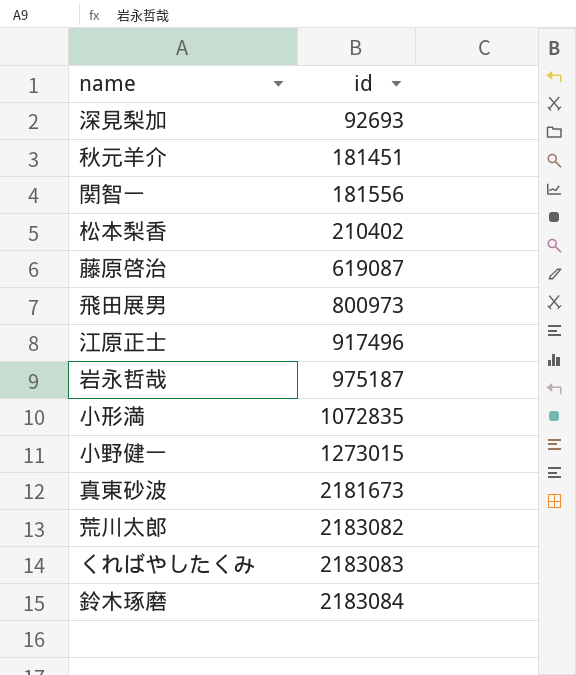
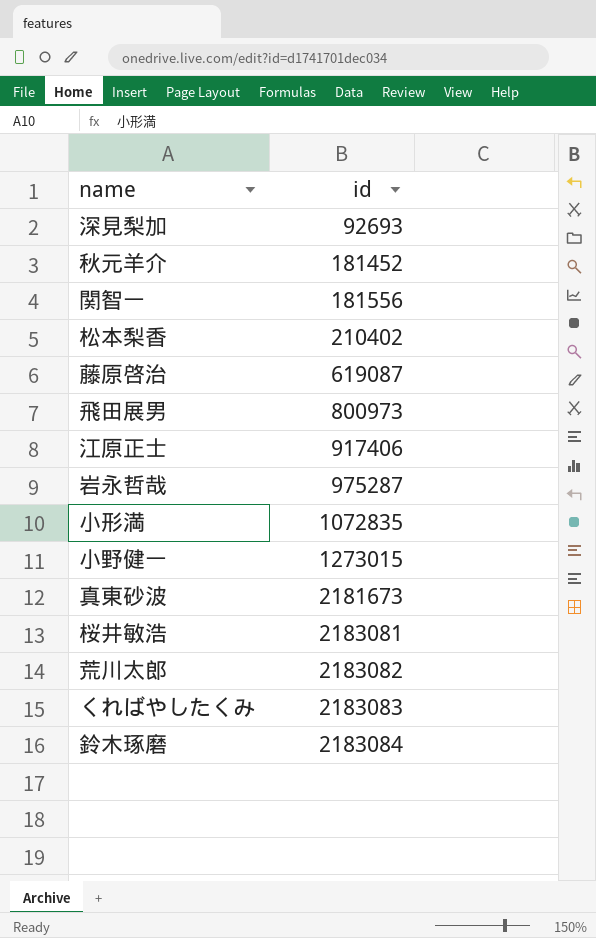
秋元羊介 | id: 181451 -> 181452
江原正士 | id: 917496 -> 917406
岩永哲哉 | id: 975187 -> 975287
row 桜井敏浩: none -> 2183081

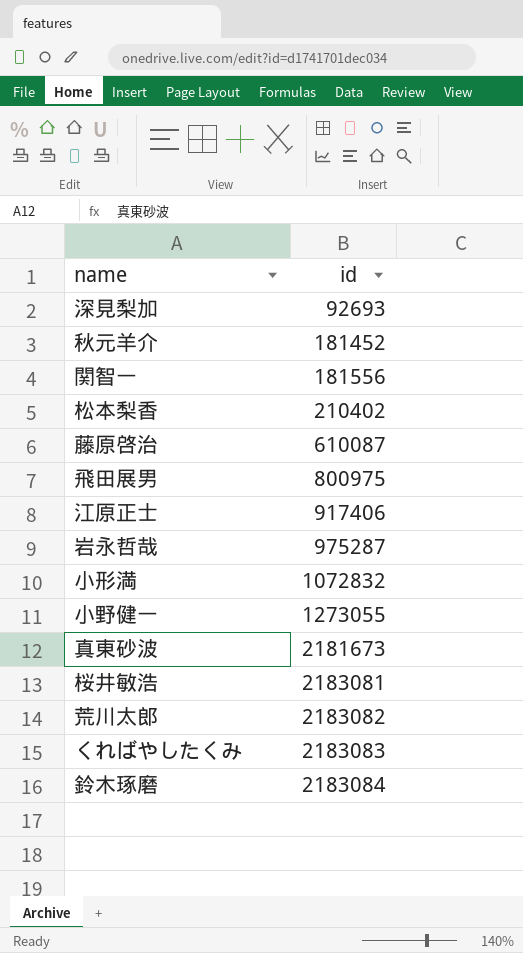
藤原啓治 | id: 619087 -> 610087
飛田展男 | id: 800973 -> 800975
小形満 | id: 1072835 -> 1072832
小野健一 | id: 1273015 -> 1273055

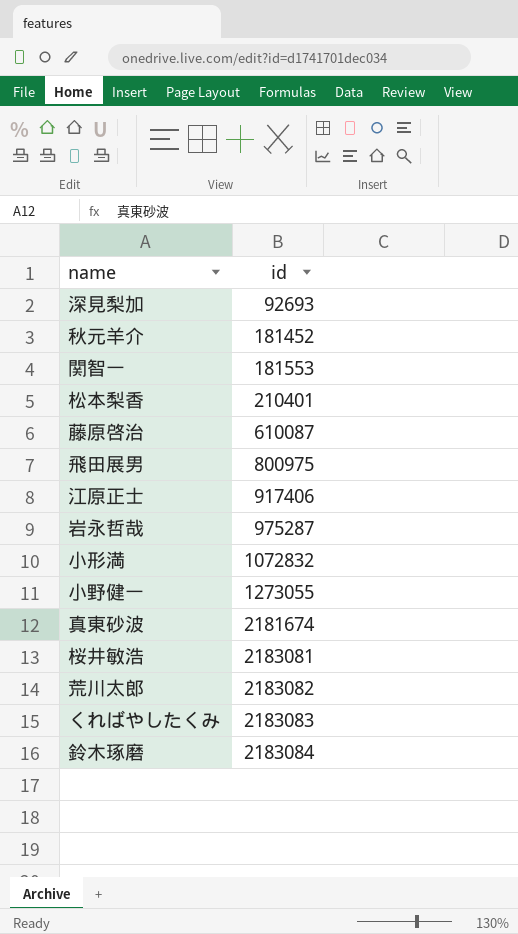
関智一 | id: 181556 -> 181553
松本梨香 | id: 210402 -> 210401
真東砂波 | id: 2181673 -> 2181674

